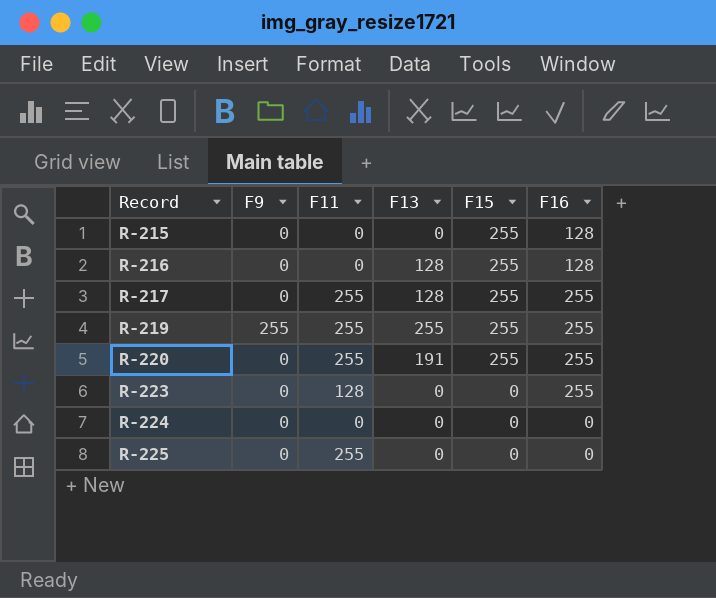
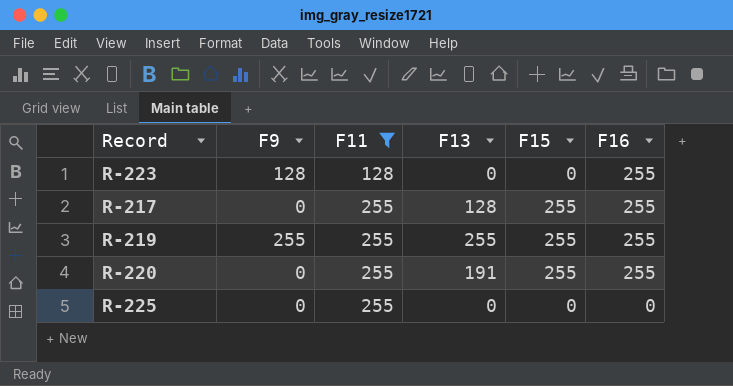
filter: none -> F11 != 0
row order: Record ascending -> F11 ascending
R-223 | F9: 0 -> 128

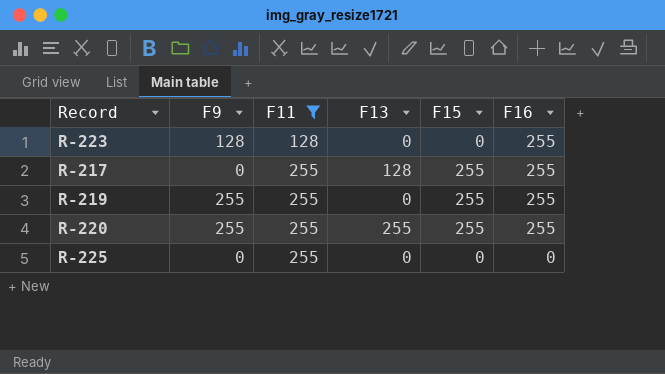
R-219 | F13: 255 -> 0
R-220 | F9: 0 -> 255
R-220 | F13: 191 -> 255

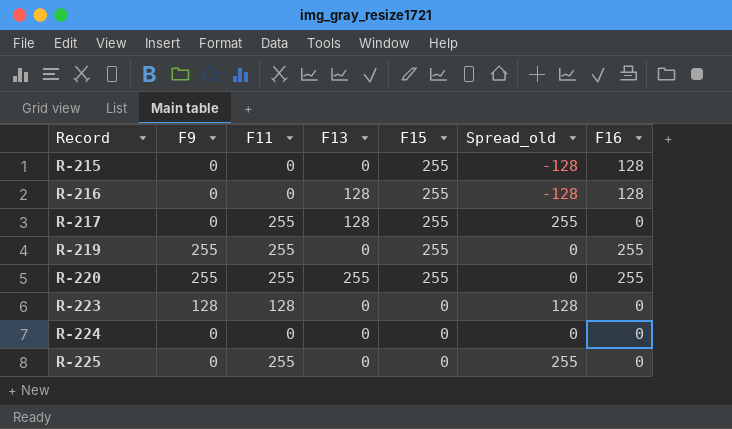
filter: F11 != 0 -> none
row order: F11 ascending -> Record ascending
column Spread_old | formula: none -> [F11] - [F16]
R-217 | F16: 255 -> 0
R-223 | F16: 255 -> 0

